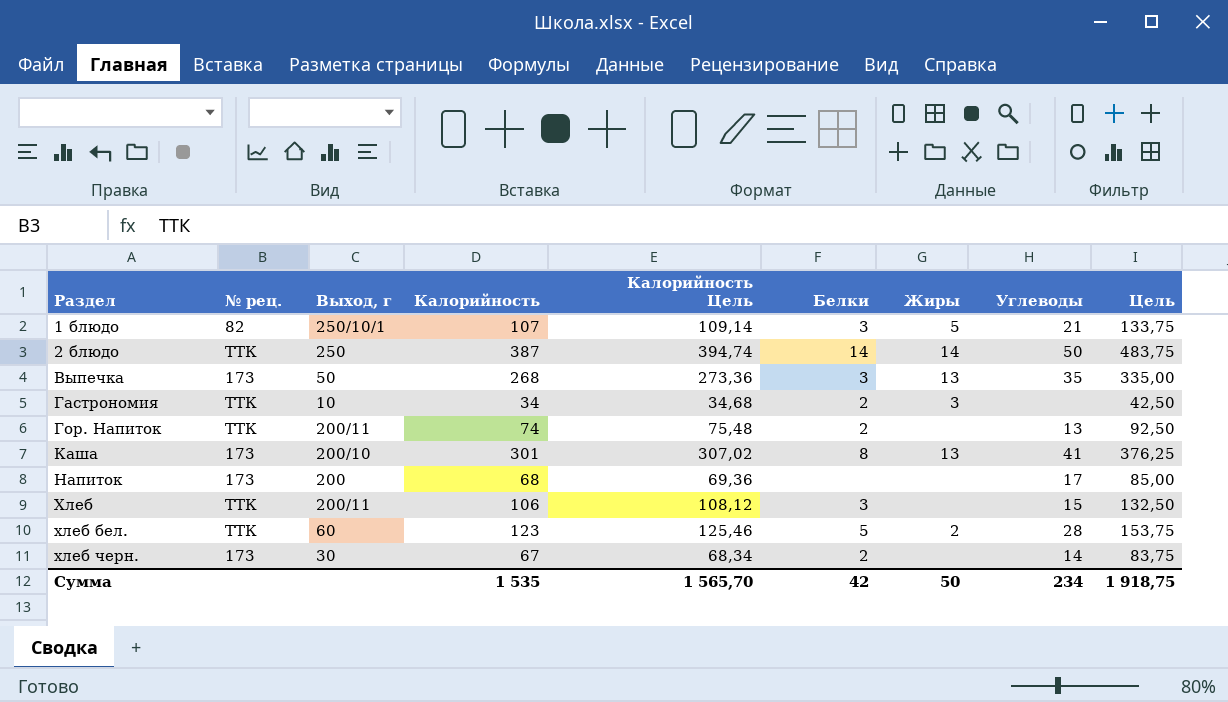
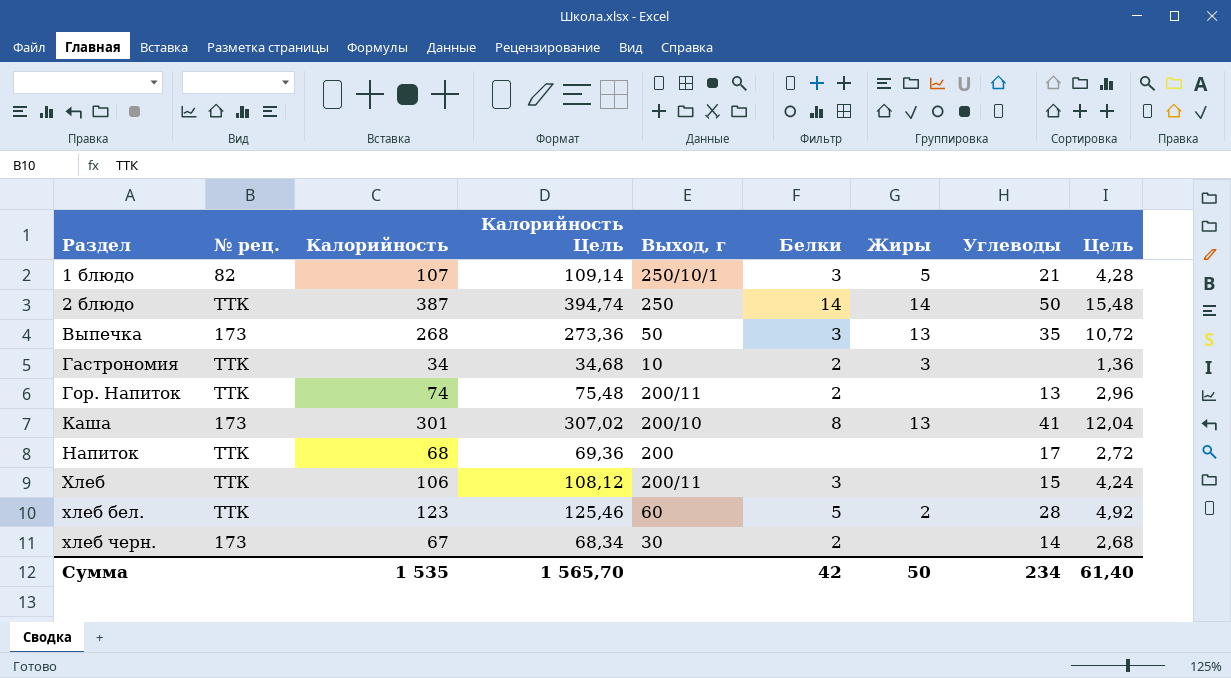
column Выход, г | position: 3 -> 5
column Цель | formula: [Калорийность] * 1,25 -> [Калорийность] * 0,04
Напиток | № рец.: 173 -> ТТК
Сумма | Цель: 1 918,75 -> 61,40

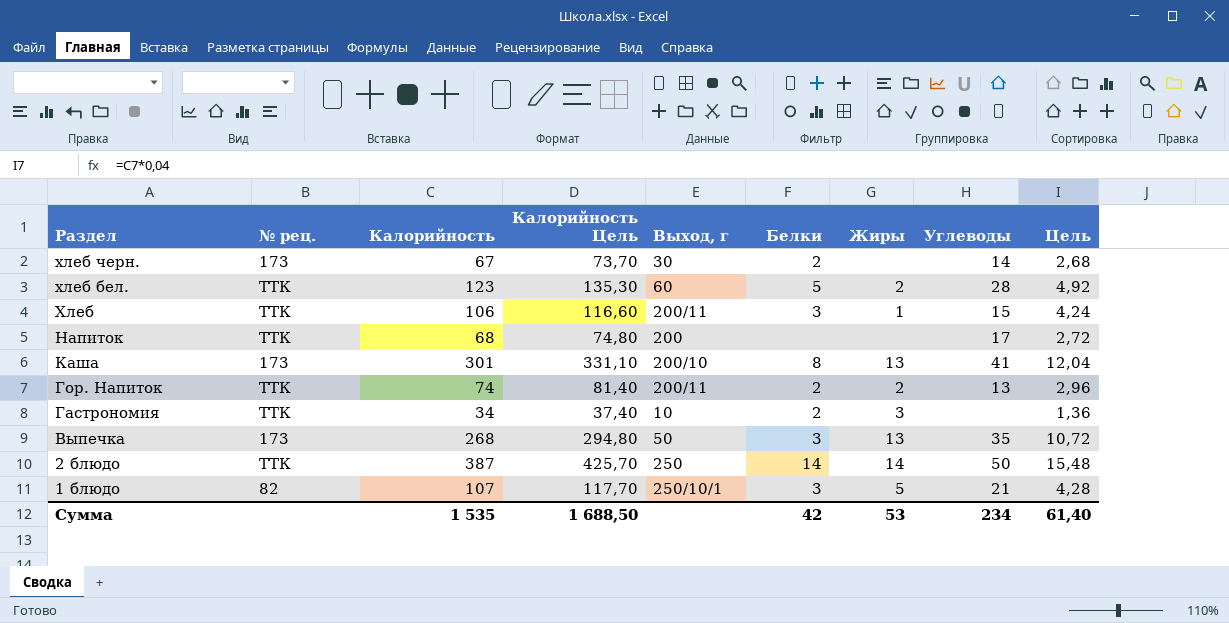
row order: Раздел ascending -> Раздел descending
column Калорийность Цель | formula: [Калорийность] * 1,02 -> [Калорийность] * 1,1
Хлеб | Жиры: none -> 1
Гор. Напиток | Жиры: none -> 2
Сумма | Калорийность Цель: 1 565,70 -> 1 688,50
Сумма | Жиры: 50 -> 53

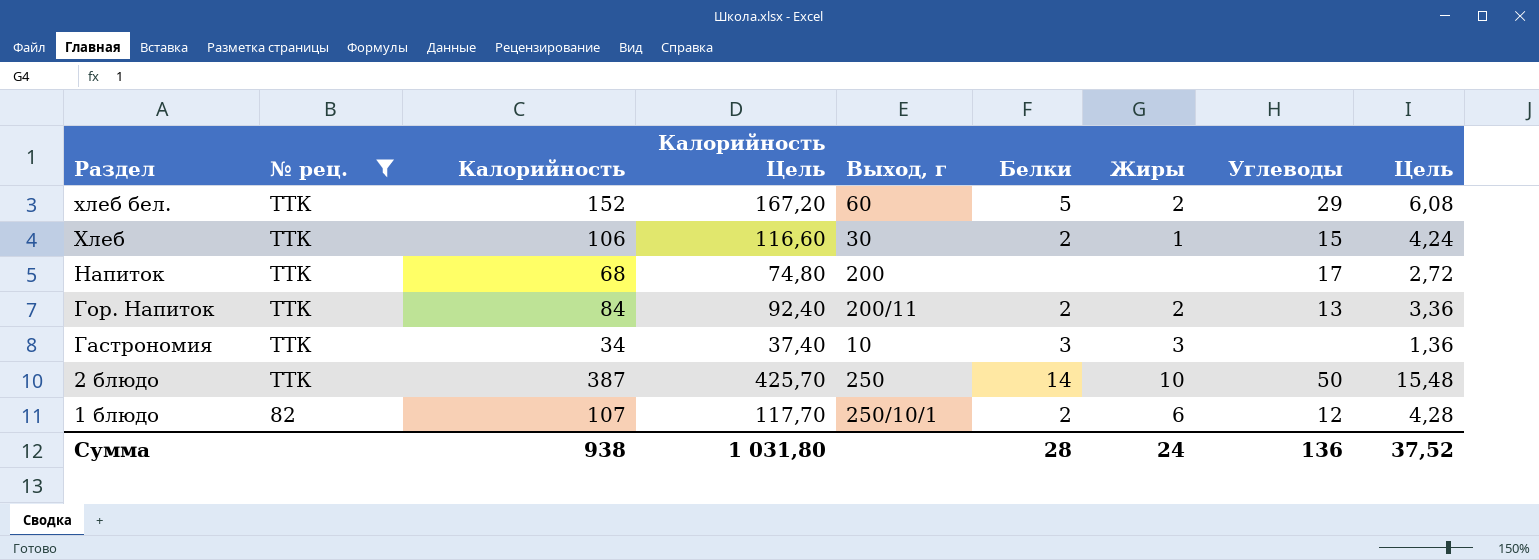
filter: none -> № рец. != 173
хлеб бел. | Калорийность: 123 -> 152
хлеб бел. | Калорийность Цель: 135,30 -> 167,20
хлеб бел. | Углеводы: 28 -> 29
хлеб бел. | Цель: 4,92 -> 6,08
Хлеб | Выход, г: 200/11 -> 30
Хлеб | Белки: 3 -> 2
Гор. Напиток | Калорийность: 74 -> 84
Гор. Напиток | Калорийность Цель: 81,40 -> 92,40
Гор. Напиток | Цель: 2,96 -> 3,36
Гастрономия | Белки: 2 -> 3
2 блюдо | Жиры: 14 -> 10
1 блюдо | Белки: 3 -> 2
1 блюдо | Жиры: 5 -> 6
1 блюдо | Углеводы: 21 -> 12
Сумма | Калорийность: 1 535 -> 938
Сумма | Калорийность Цель: 1 688,50 -> 1 031,80
Сумма | Белки: 42 -> 28
Сумма | Жиры: 53 -> 24
Сумма | Углеводы: 234 -> 136
Сумма | Цель: 61,40 -> 37,52

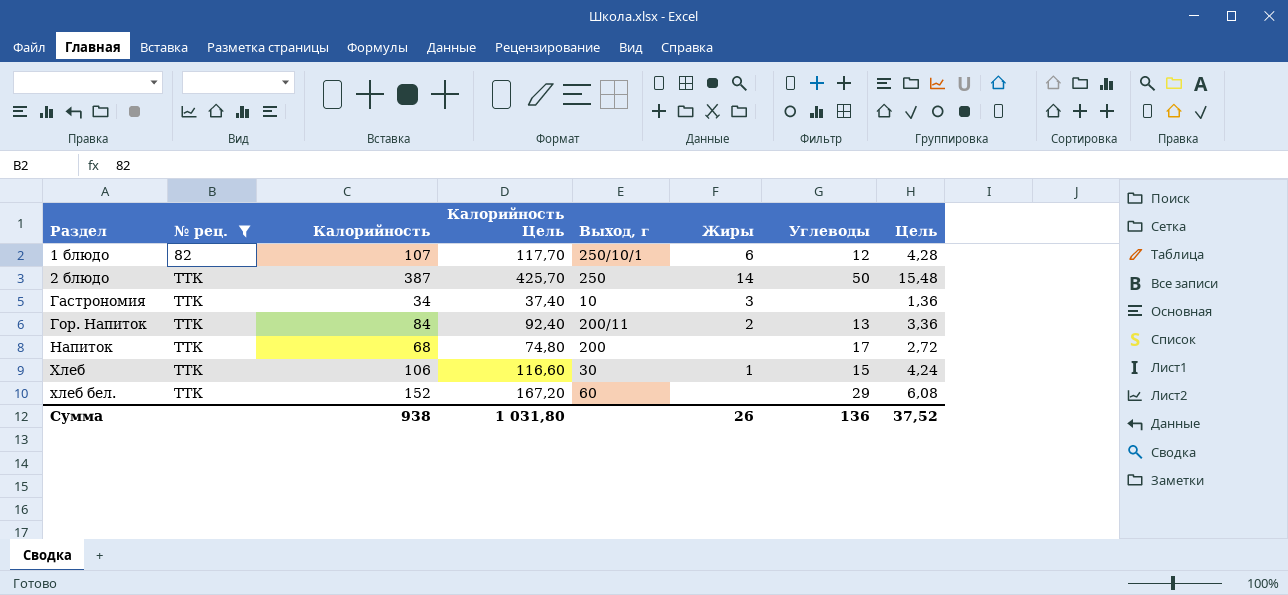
row order: Раздел descending -> Раздел ascending
column Белки | position: 6 -> none
2 блюдо | Жиры: 10 -> 14
хлеб бел. | Жиры: 2 -> none
Сумма | Жиры: 24 -> 26

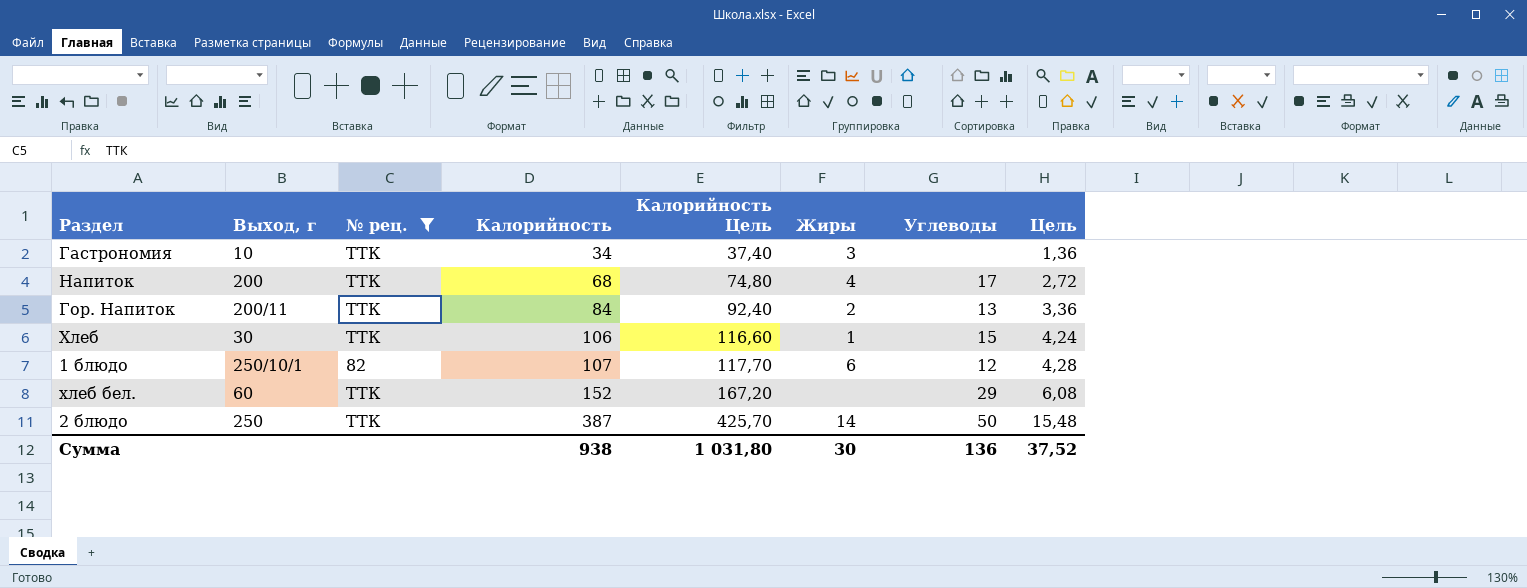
row order: Раздел ascending -> Калорийность ascending
column Выход, г | position: 5 -> 2
Напиток | Жиры: none -> 4
Сумма | Жиры: 26 -> 30

